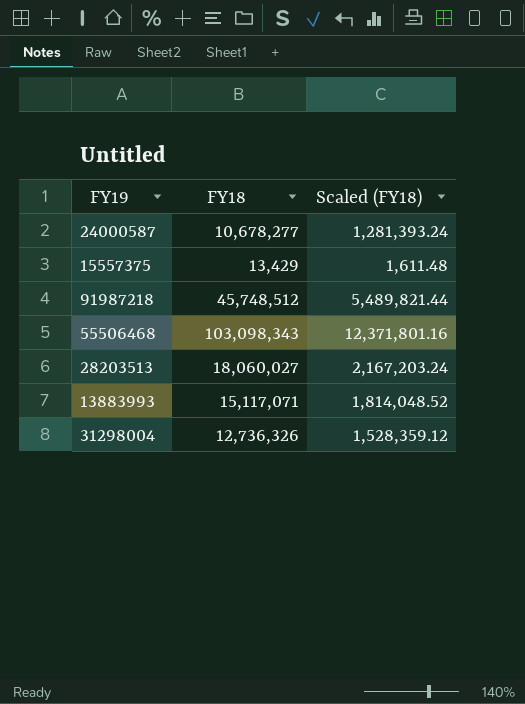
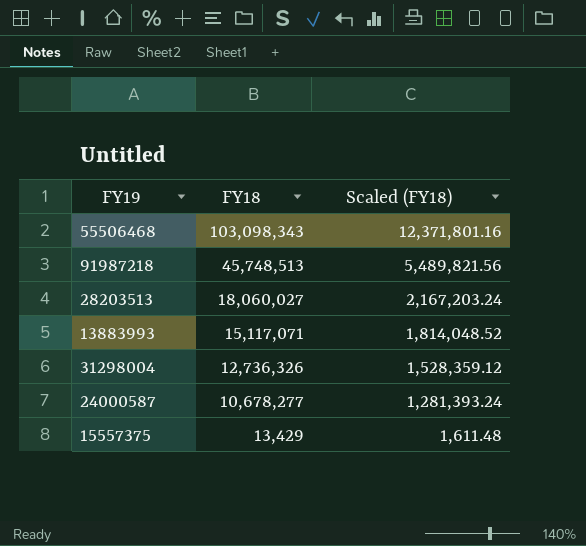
row order: none -> FY18 descending
91987218 | FY18: 45,748,512 -> 45,748,513
91987218 | Scaled (FY18): 5,489,821.44 -> 5,489,821.56

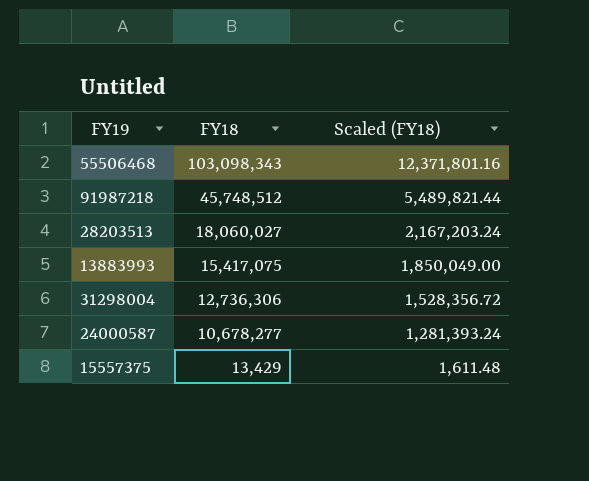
91987218 | FY18: 45,748,513 -> 45,748,512
91987218 | Scaled (FY18): 5,489,821.56 -> 5,489,821.44
13883993 | FY18: 15,117,071 -> 15,417,075
13883993 | Scaled (FY18): 1,814,048.52 -> 1,850,049.00
31298004 | FY18: 12,736,326 -> 12,736,306
31298004 | Scaled (FY18): 1,528,359.12 -> 1,528,356.72

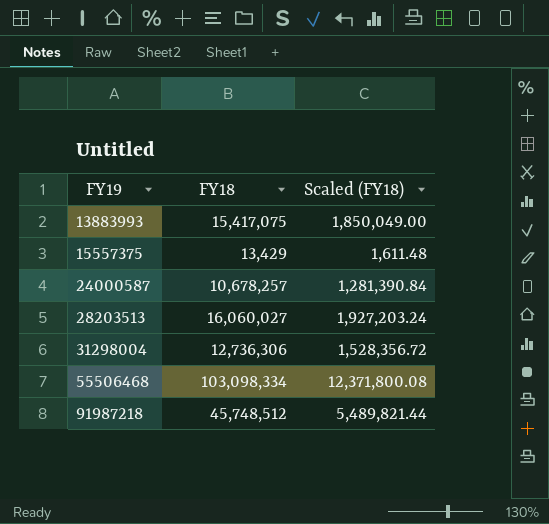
row order: FY18 descending -> FY19 ascending
24000587 | FY18: 10,678,277 -> 10,678,257
24000587 | Scaled (FY18): 1,281,393.24 -> 1,281,390.84
28203513 | FY18: 18,060,027 -> 16,060,027
28203513 | Scaled (FY18): 2,167,203.24 -> 1,927,203.24
55506468 | FY18: 103,098,343 -> 103,098,334
55506468 | Scaled (FY18): 12,371,801.16 -> 12,371,800.08

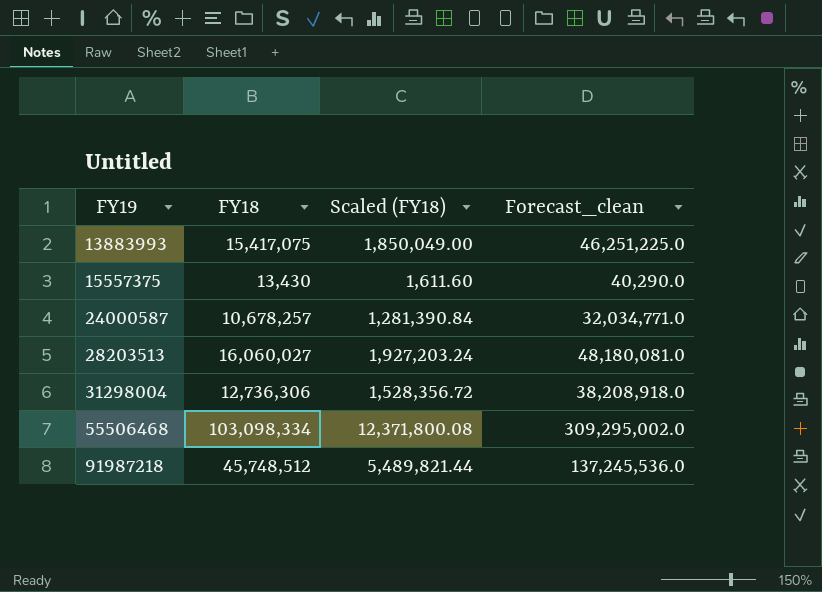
column Forecast_clean | formula: none -> [FY18] * 3
15557375 | FY18: 13,429 -> 13,430
15557375 | Scaled (FY18): 1,611.48 -> 1,611.60

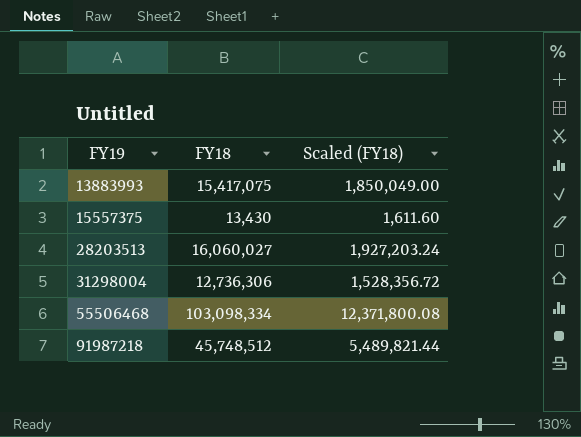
column Forecast_clean | formula: [FY18] * 3 -> none
row 24000587: 10,678,257 | 1,281,390.84 | 32,034,771.0 -> none

